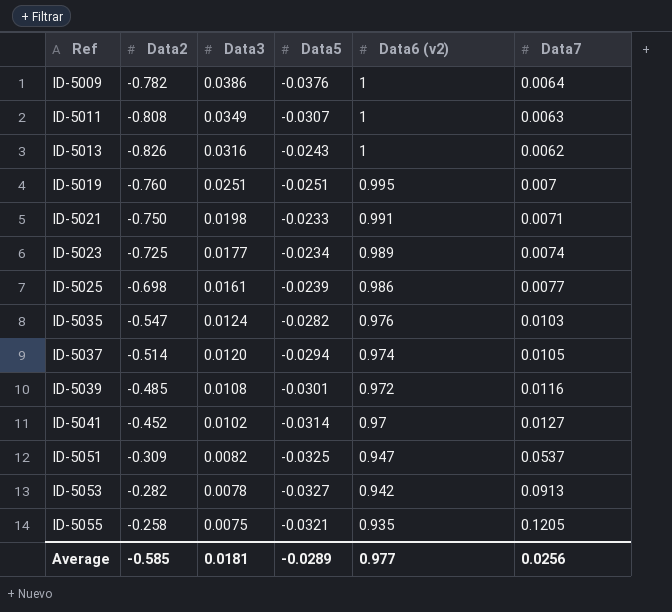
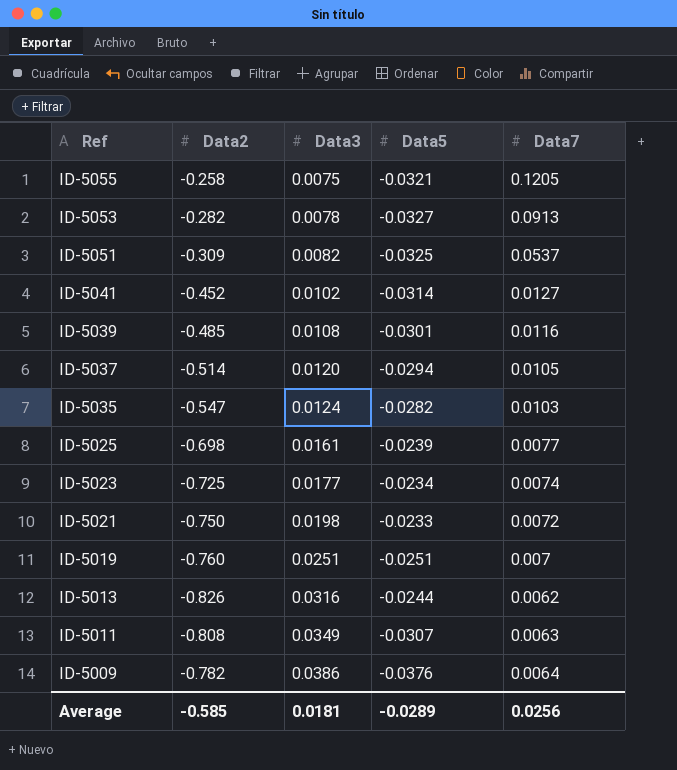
row order: Ref ascending -> Ref descending
column Data6 (v2) | position: 5 -> none
ID-5021 | Data7: 0.0071 -> 0.0072
ID-5013 | Data5: -0.0243 -> -0.0244

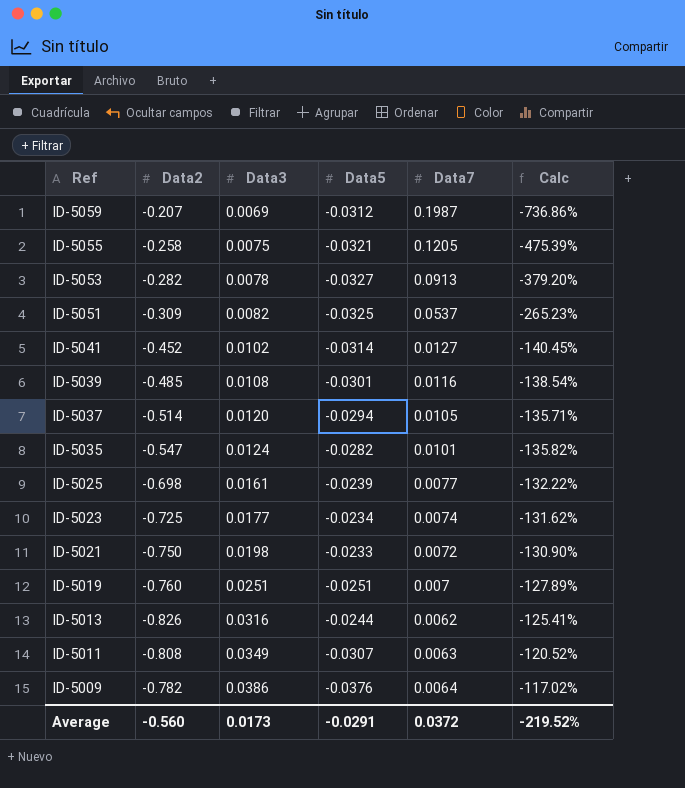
column Calc | formula: none -> ([Data7] - [Data5]) / [Data5]
row ID-5059: none -> -0.207 | 0.0069 | -0.0312 | 0.1987 | -736.86%
ID-5035 | Data7: 0.0103 -> 0.0101
Average | Data2: -0.585 -> -0.560
Average | Data3: 0.0181 -> 0.0173
Average | Data5: -0.0289 -> -0.0291
Average | Data7: 0.0256 -> 0.0372

